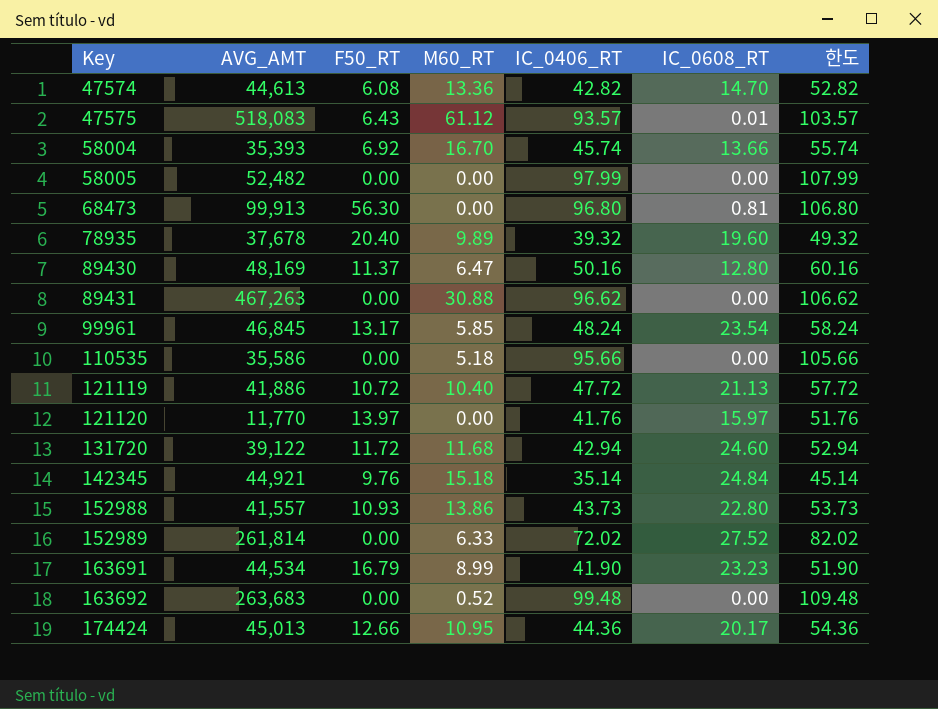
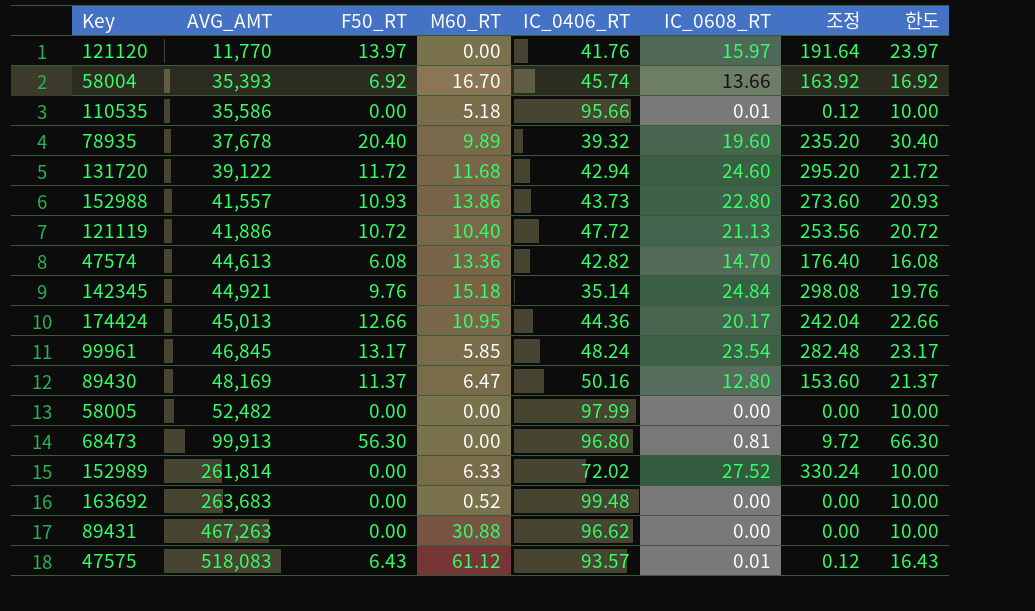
row order: Key ascending -> AVG_AMT ascending
column 조정 | formula: none -> [IC_0608_RT] * 12
column 한도 | formula: [IC_0406_RT] + 10 -> [F50_RT] + 10
row 163691: 44,534 | 16.79 | 8.99 | 41.90 | 23.23 | 51.90 -> none
110535 | IC_0608_RT: 0.00 -> 0.01

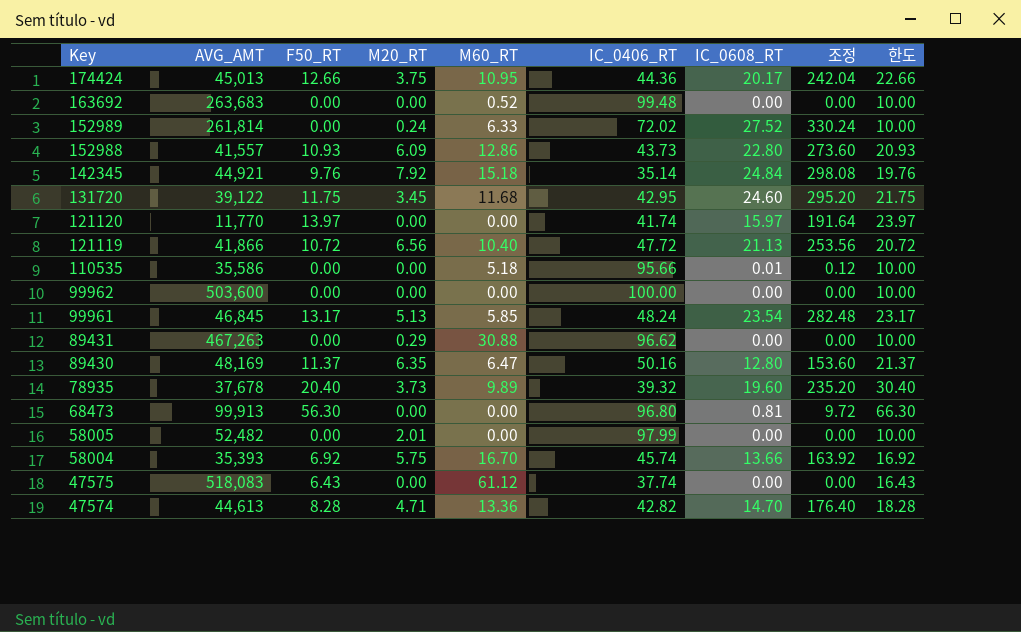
row order: AVG_AMT ascending -> Key descending
column M20_RT | position: none -> 4
152988 | M60_RT: 13.86 -> 12.86
131720 | F50_RT: 11.72 -> 11.75
131720 | IC_0406_RT: 42.94 -> 42.95
131720 | 한도: 21.72 -> 21.75
121120 | IC_0406_RT: 41.76 -> 41.74
121119 | AVG_AMT: 41,886 -> 41,866
row 99962: none -> 503,600 | 0.00 | 0.00 | 0.00 | 100.00 | 0.00 | 0.00 | 10.00
47575 | IC_0406_RT: 93.57 -> 37.74
47575 | IC_0608_RT: 0.01 -> 0.00
47575 | 조정: 0.12 -> 0.00
47574 | F50_RT: 6.08 -> 8.28
47574 | 한도: 16.08 -> 18.28

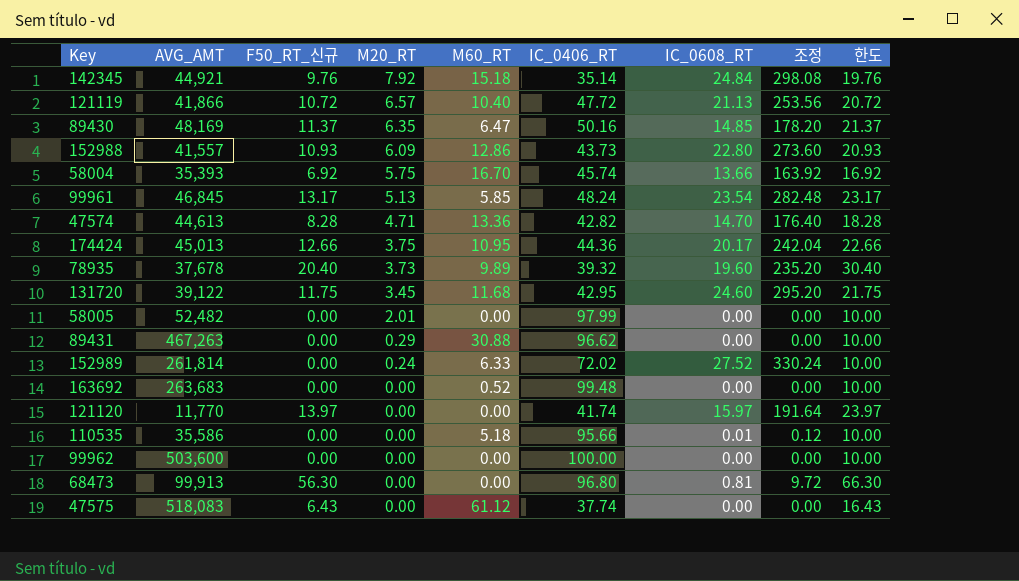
row order: Key descending -> M20_RT descending
column name: F50_RT -> F50_RT_신규
121119 | M20_RT: 6.56 -> 6.57
89430 | IC_0608_RT: 12.80 -> 14.85
89430 | 조정: 153.60 -> 178.20

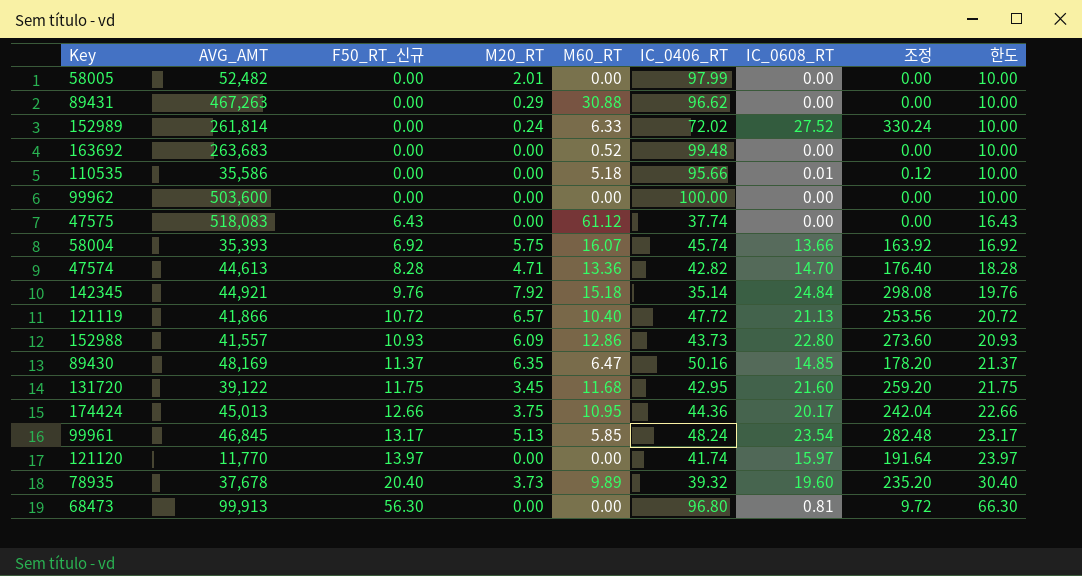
row order: M20_RT descending -> F50_RT_신규 ascending
58004 | M60_RT: 16.70 -> 16.07
131720 | IC_0608_RT: 24.60 -> 21.60
131720 | 조정: 295.20 -> 259.20

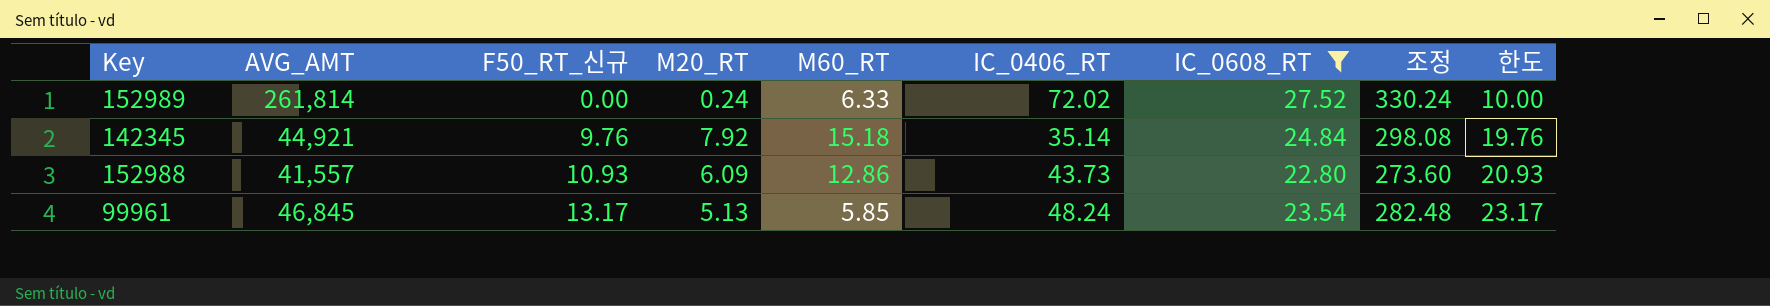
filter: none -> IC_0608_RT >= 22.80

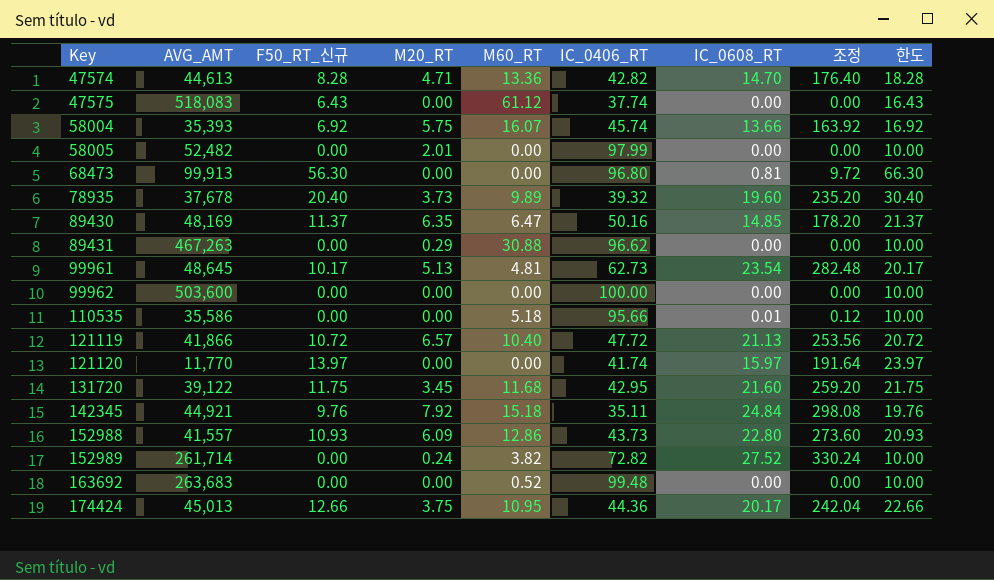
filter: IC_0608_RT >= 22.80 -> none
row order: F50_RT_신규 ascending -> Key ascending
99961 | AVG_AMT: 46,845 -> 48,645
99961 | F50_RT_신규: 13.17 -> 10.17
99961 | M60_RT: 5.85 -> 4.81
99961 | IC_0406_RT: 48.24 -> 62.73
99961 | 한도: 23.17 -> 20.17
142345 | IC_0406_RT: 35.14 -> 35.11
152989 | AVG_AMT: 261,814 -> 261,714
152989 | M60_RT: 6.33 -> 3.82
152989 | IC_0406_RT: 72.02 -> 72.82

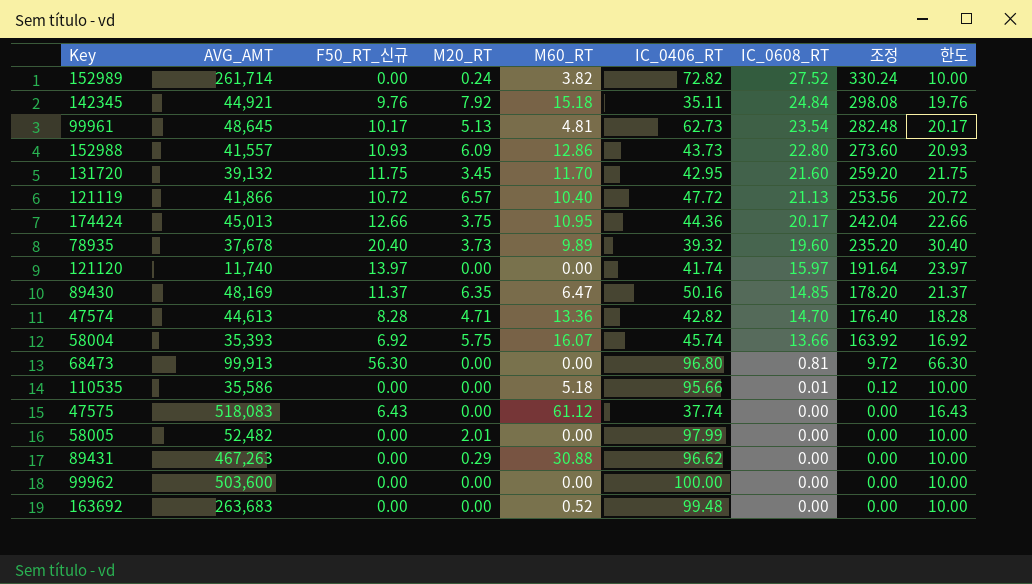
row order: Key ascending -> IC_0608_RT descending
131720 | AVG_AMT: 39,122 -> 39,132
131720 | M60_RT: 11.68 -> 11.70
121120 | AVG_AMT: 11,770 -> 11,740

